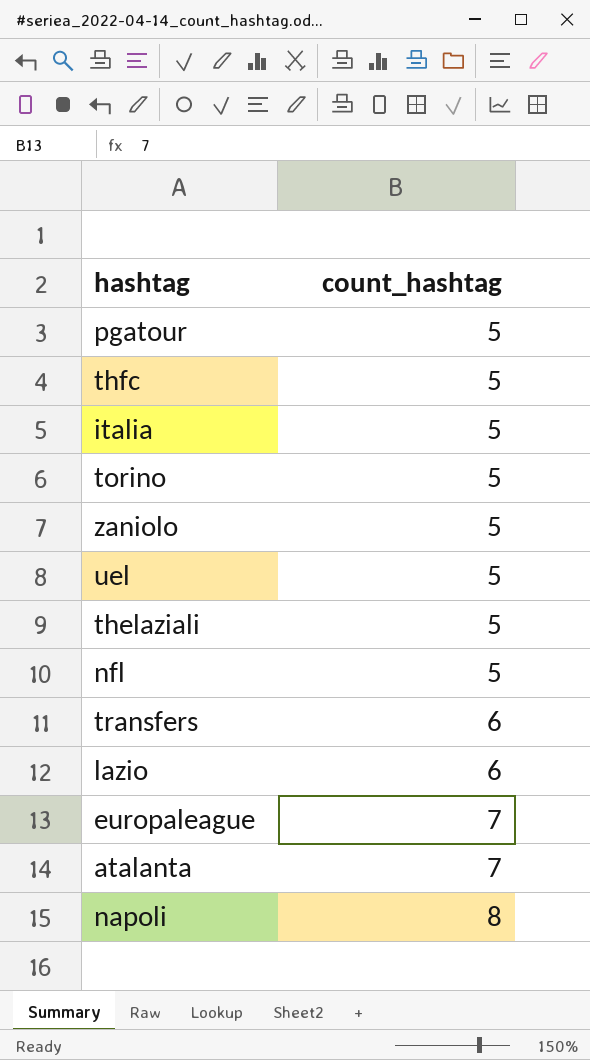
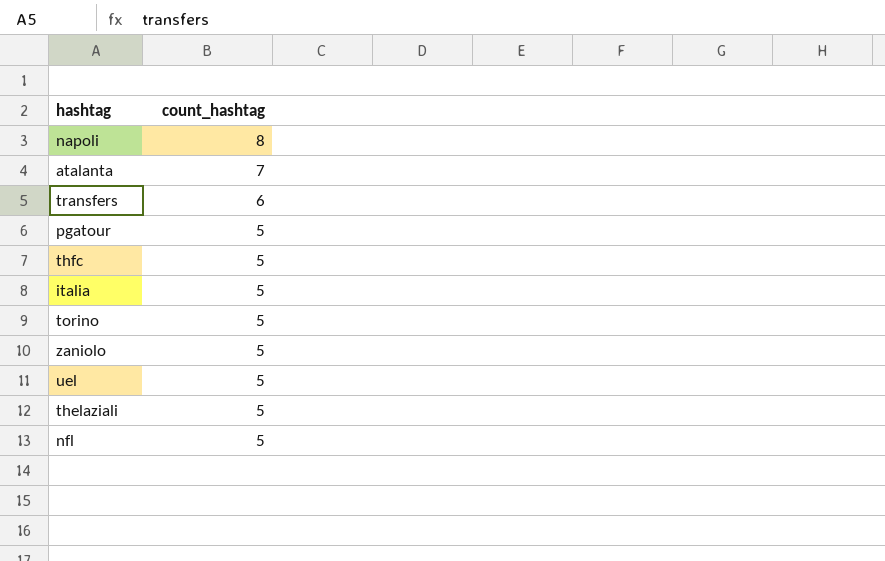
row order: count_hashtag ascending -> count_hashtag descending
row lazio: 6 -> none
row europaleague: 7 -> none

